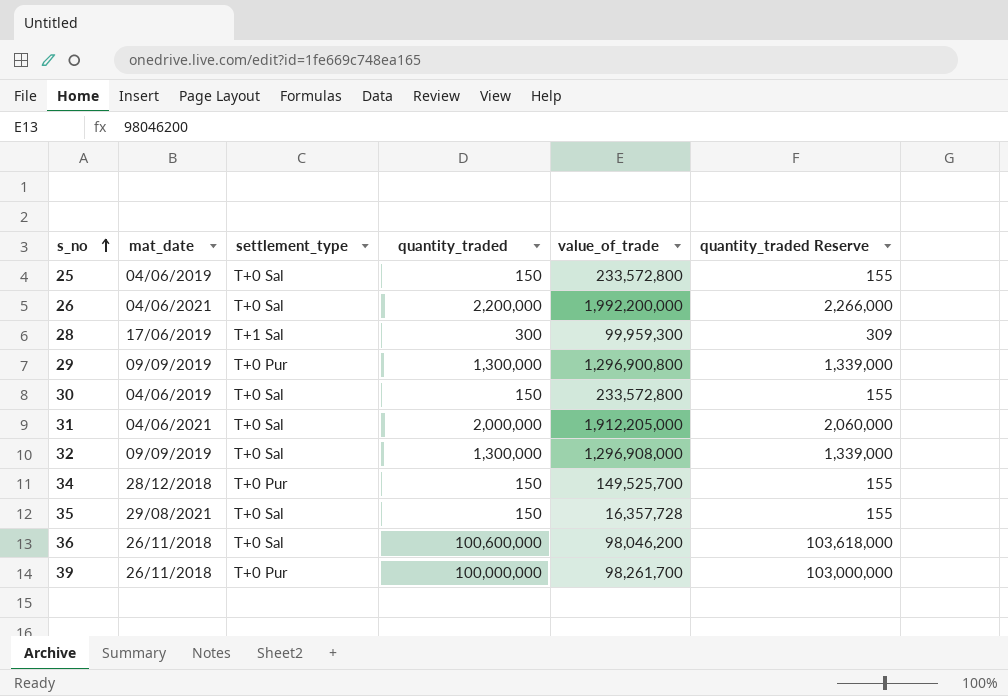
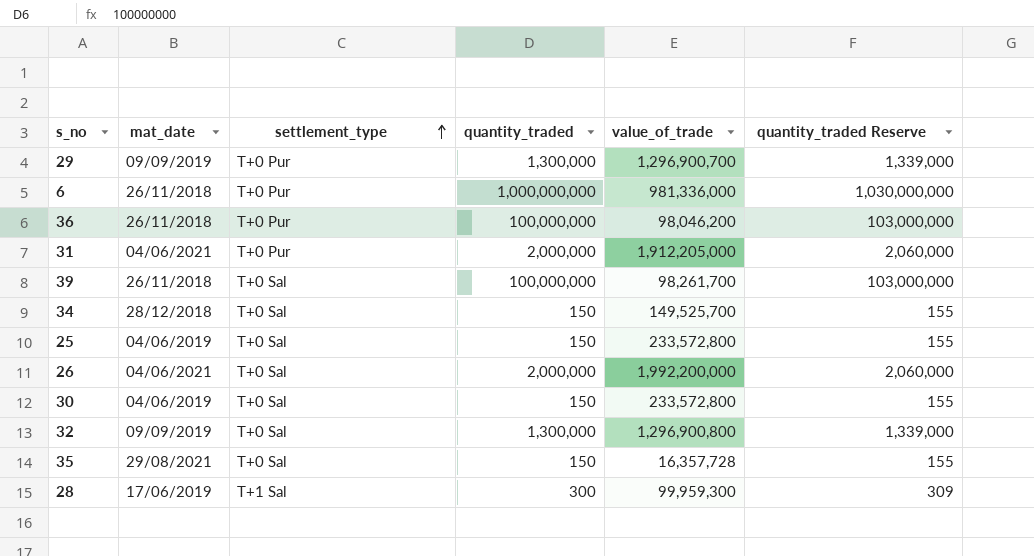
row order: s_no ascending -> settlement_type ascending
29 | value_of_trade: 1,296,900,800 -> 1,296,900,700
row 6: none -> 26/11/2018 | T+0 Pur | 1,000,000,000 | 981,336,000 | 1,030,000,000
36 | settlement_type: T+0 Sal -> T+0 Pur
36 | quantity_traded: 100,600,000 -> 100,000,000
36 | quantity_traded Reserve: 103,618,000 -> 103,000,000
31 | settlement_type: T+0 Sal -> T+0 Pur
39 | settlement_type: T+0 Pur -> T+0 Sal
34 | settlement_type: T+0 Pur -> T+0 Sal
26 | quantity_traded: 2,200,000 -> 2,000,000
26 | quantity_traded Reserve: 2,266,000 -> 2,060,000
32 | value_of_trade: 1,296,908,000 -> 1,296,900,800

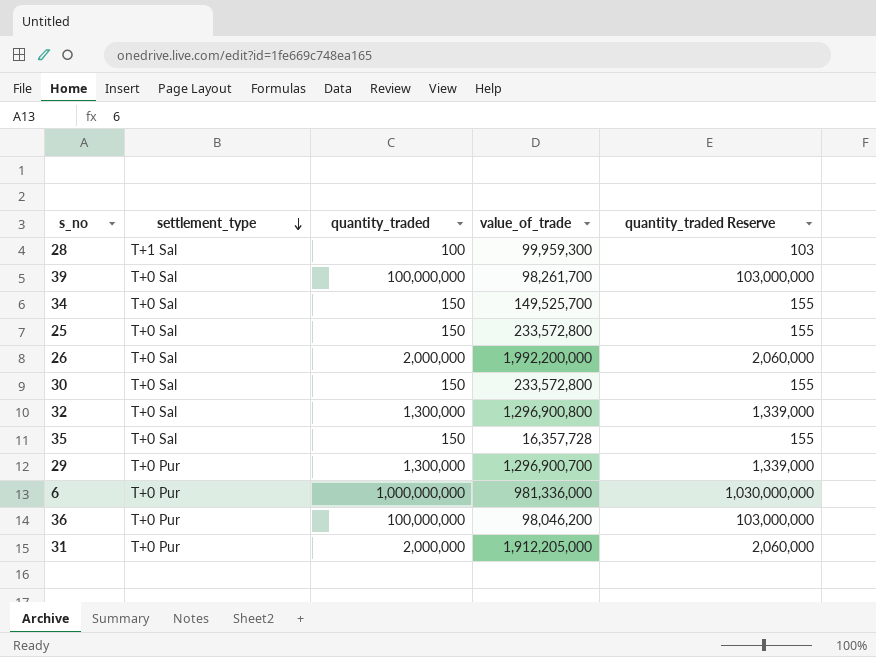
row order: settlement_type ascending -> settlement_type descending
column mat_date | position: 2 -> none
28 | quantity_traded: 300 -> 100
28 | quantity_traded Reserve: 309 -> 103

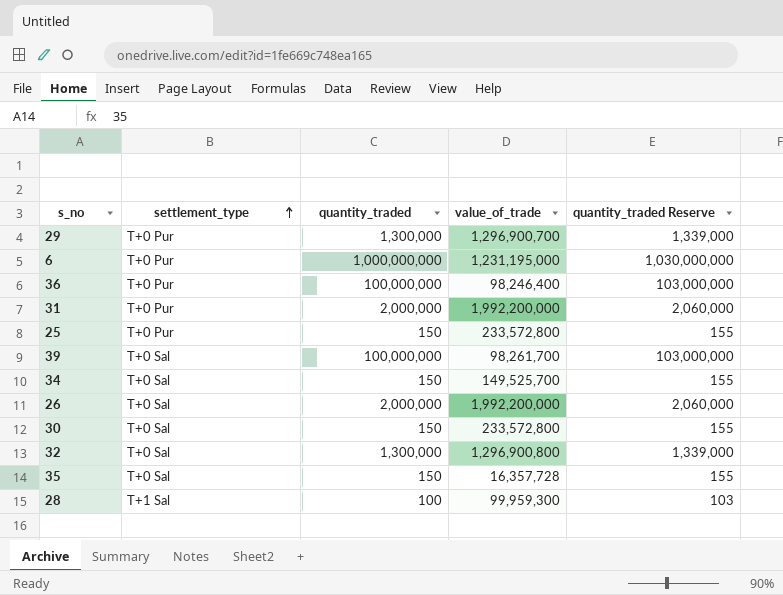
row order: settlement_type descending -> settlement_type ascending
6 | value_of_trade: 981,336,000 -> 1,231,195,000
36 | value_of_trade: 98,046,200 -> 98,246,400
31 | value_of_trade: 1,912,205,000 -> 1,992,200,000
25 | settlement_type: T+0 Sal -> T+0 Pur

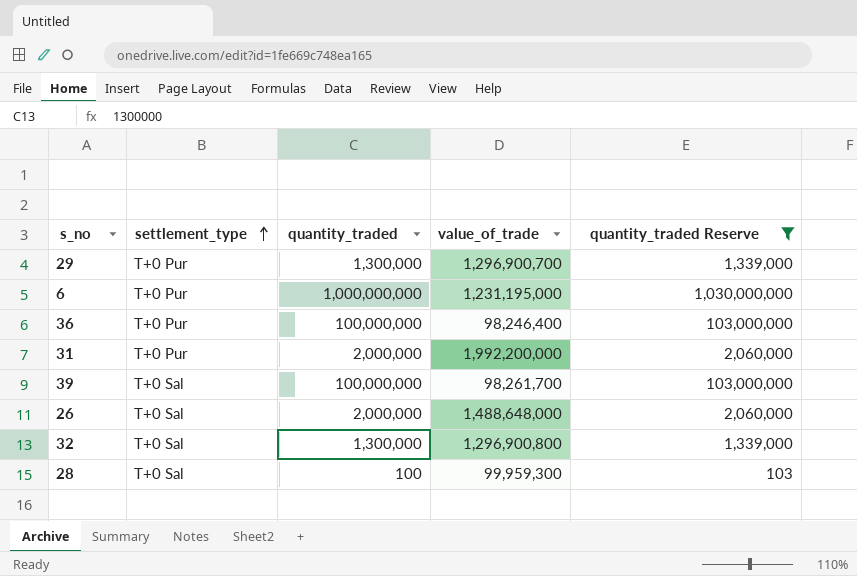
filter: none -> quantity_traded Reserve != 155
26 | value_of_trade: 1,992,200,000 -> 1,488,648,000
28 | settlement_type: T+1 Sal -> T+0 Sal

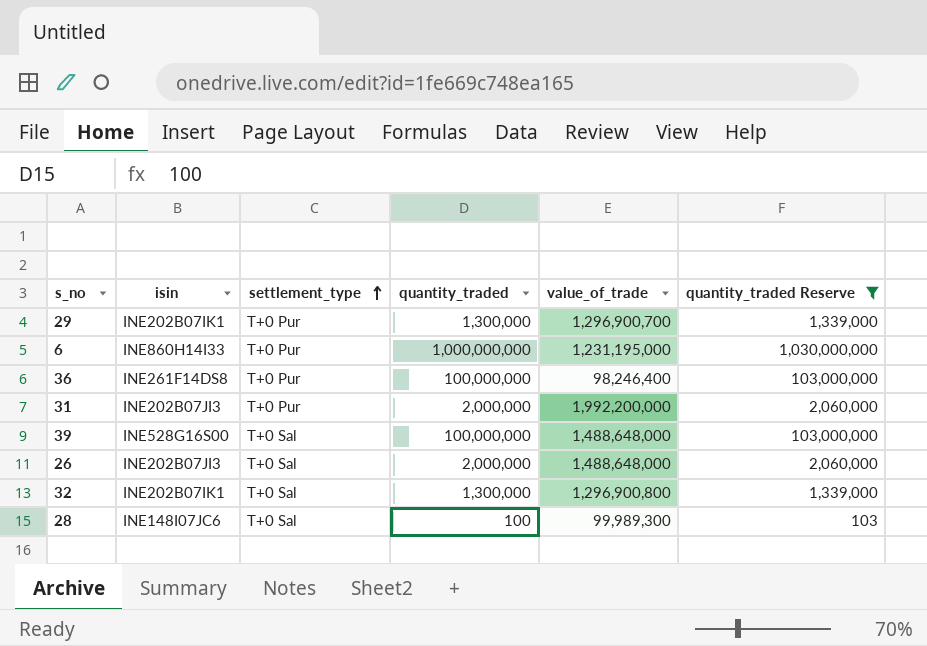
column isin | position: none -> 2
39 | value_of_trade: 98,261,700 -> 1,488,648,000
28 | value_of_trade: 99,959,300 -> 99,989,300

